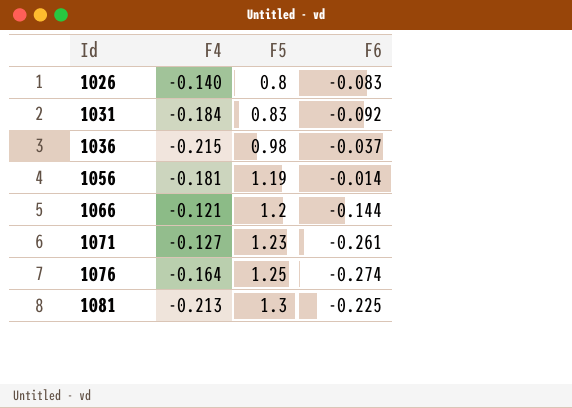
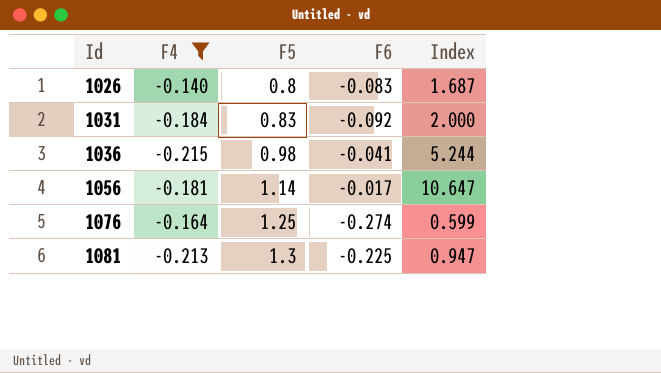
filter: none -> F4 <= -0.140
column Index | formula: none -> [F4] / [F6]
1036 | F6: -0.037 -> -0.041
1056 | F5: 1.19 -> 1.14
1056 | F6: -0.014 -> -0.017

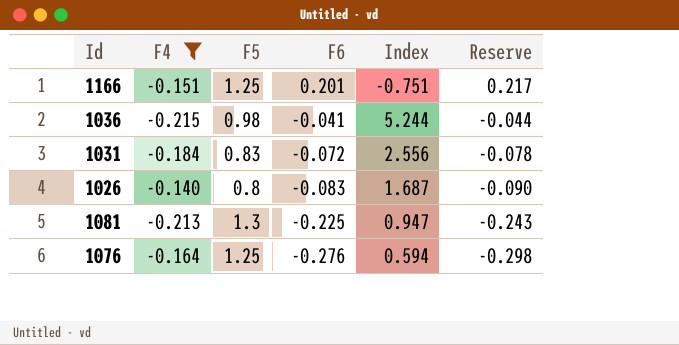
row order: Id ascending -> F6 descending
column Reserve | formula: none -> [F6] * 1.08
row 1056: -0.181 | 1.14 | -0.017 | 10.647 -> none
row 1166: none -> -0.151 | 1.25 | 0.201 | -0.751 | 0.217
1031 | F6: -0.092 -> -0.072
1031 | Index: 2.000 -> 2.556
1076 | F6: -0.274 -> -0.276
1076 | Index: 0.599 -> 0.594

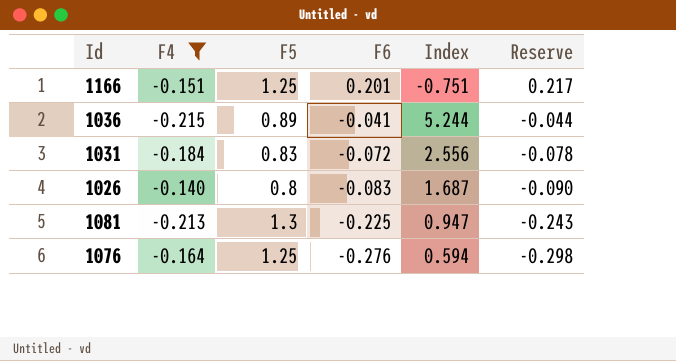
1036 | F5: 0.98 -> 0.89

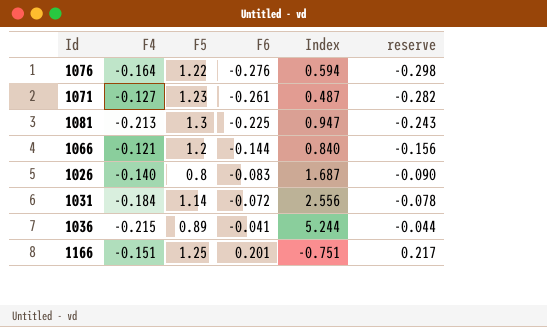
filter: F4 <= -0.140 -> none
row order: F6 descending -> F6 ascending
column name: Reserve -> reserve
1076 | F5: 1.25 -> 1.22
1031 | F5: 0.83 -> 1.14

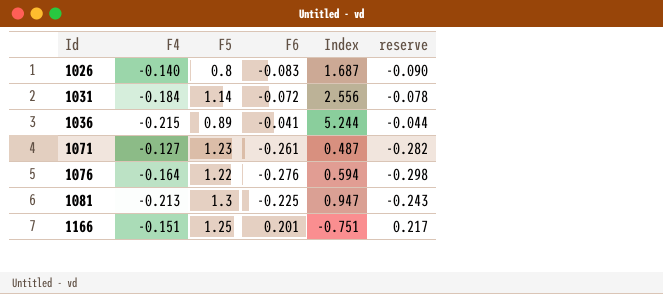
row order: F6 ascending -> Id ascending
row 1066: -0.121 | 1.2 | -0.144 | 0.840 | -0.156 -> none

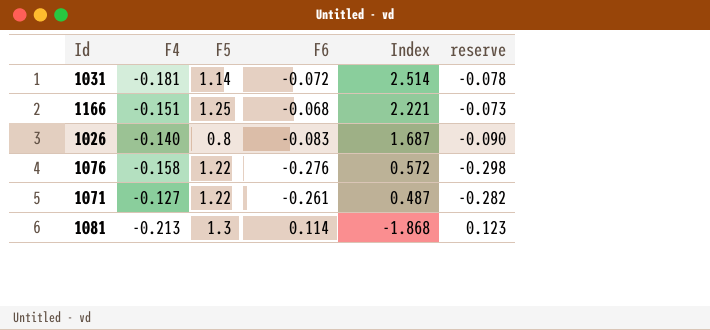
row order: Id ascending -> Index descending
row 1036: -0.215 | 0.89 | -0.041 | 5.244 | -0.044 -> none
1031 | F4: -0.184 -> -0.181
1031 | Index: 2.556 -> 2.514
1166 | F6: 0.201 -> -0.068
1166 | Index: -0.751 -> 2.221
1166 | reserve: 0.217 -> -0.073
1076 | F4: -0.164 -> -0.158
1076 | Index: 0.594 -> 0.572
1071 | F5: 1.23 -> 1.22
1081 | F6: -0.225 -> 0.114
1081 | Index: 0.947 -> -1.868
1081 | reserve: -0.243 -> 0.123

